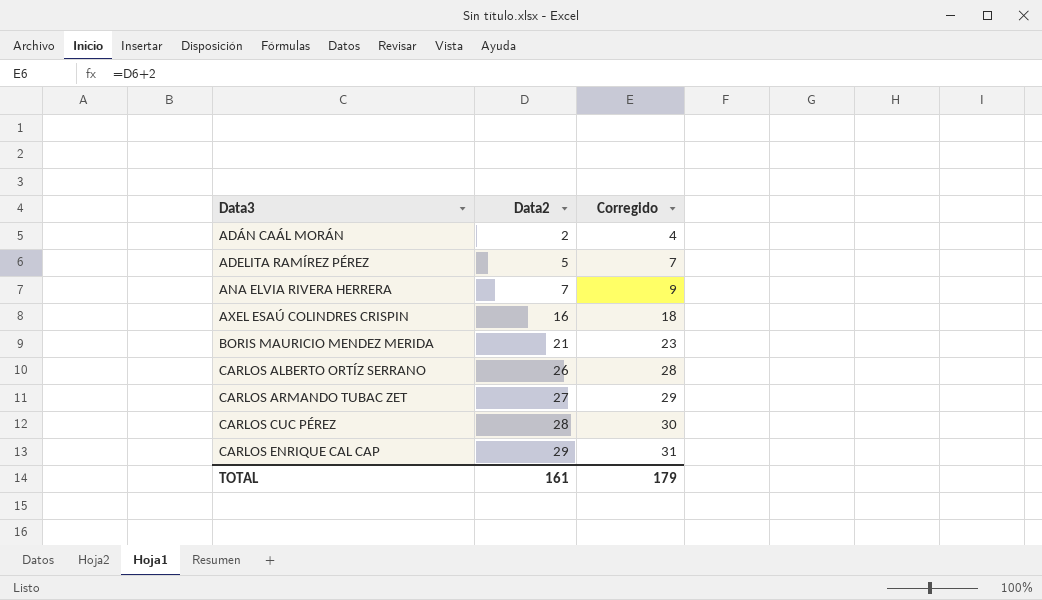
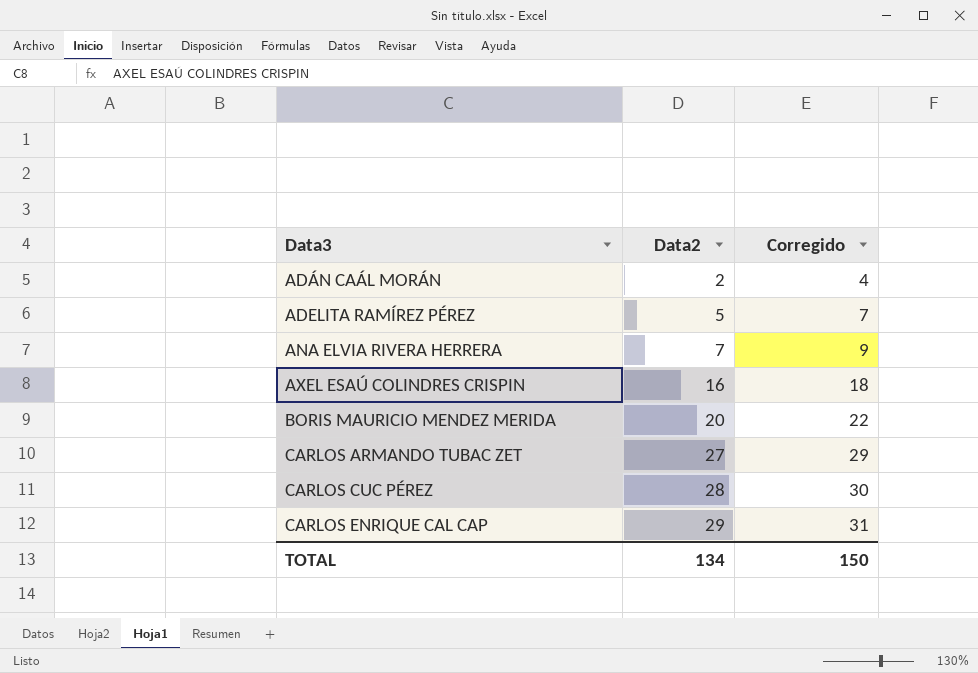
row CARLOS ALBERTO ORTÍZ SERRANO: 26 | 28 -> none
BORIS MAURICIO MENDEZ MERIDA | Data2: 21 -> 20
BORIS MAURICIO MENDEZ MERIDA | Corregido: 23 -> 22
TOTAL | Data2: 161 -> 134
TOTAL | Corregido: 179 -> 150

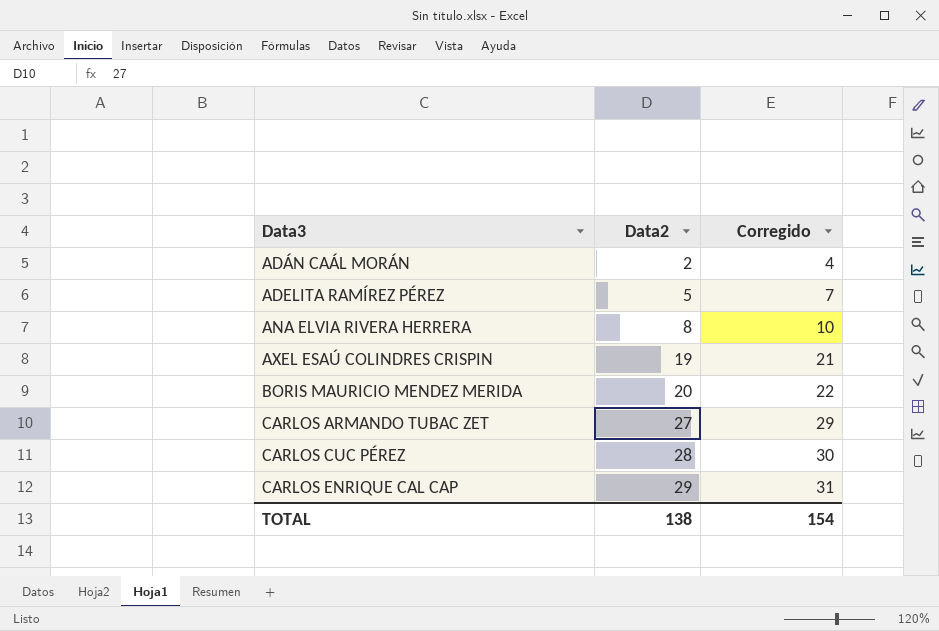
ANA ELVIA RIVERA HERRERA | Data2: 7 -> 8
ANA ELVIA RIVERA HERRERA | Corregido: 9 -> 10
AXEL ESAÚ COLINDRES CRISPIN | Data2: 16 -> 19
AXEL ESAÚ COLINDRES CRISPIN | Corregido: 18 -> 21
TOTAL | Data2: 134 -> 138
TOTAL | Corregido: 150 -> 154

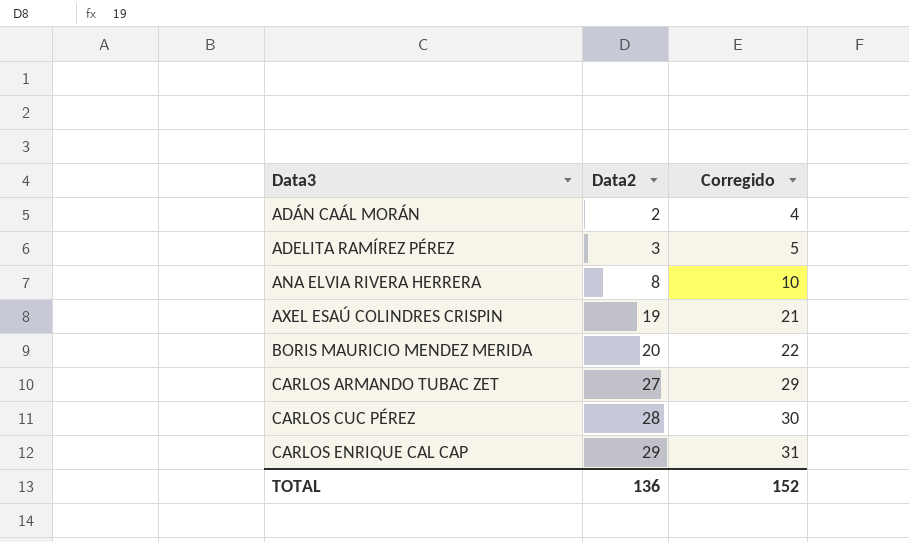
ADELITA RAMÍREZ PÉREZ | Data2: 5 -> 3
ADELITA RAMÍREZ PÉREZ | Corregido: 7 -> 5
TOTAL | Data2: 138 -> 136
TOTAL | Corregido: 154 -> 152

